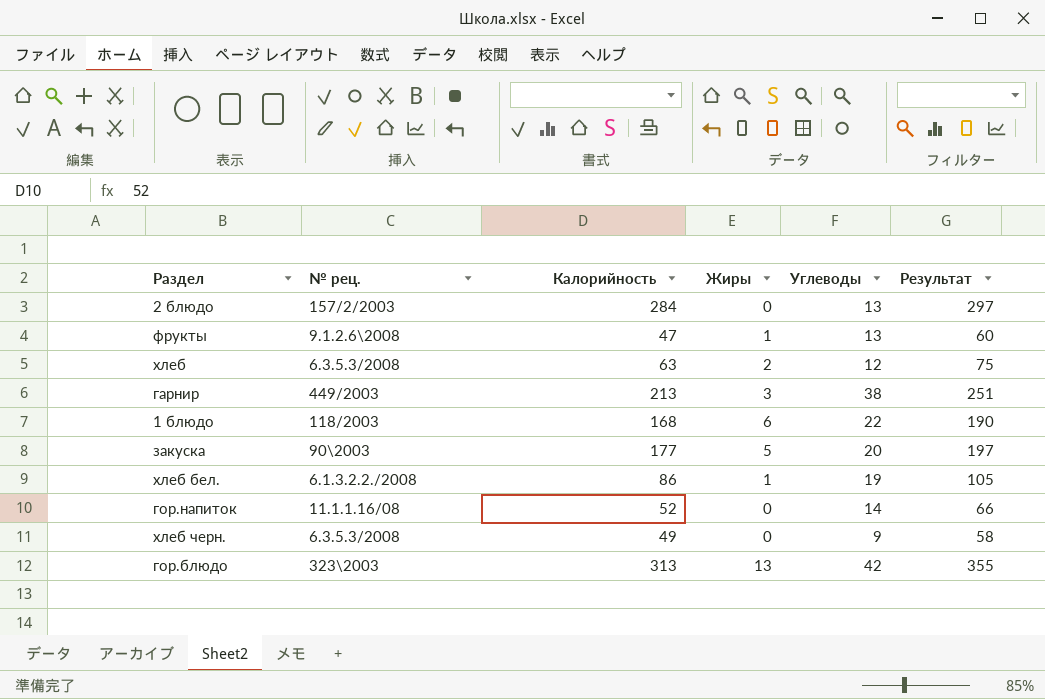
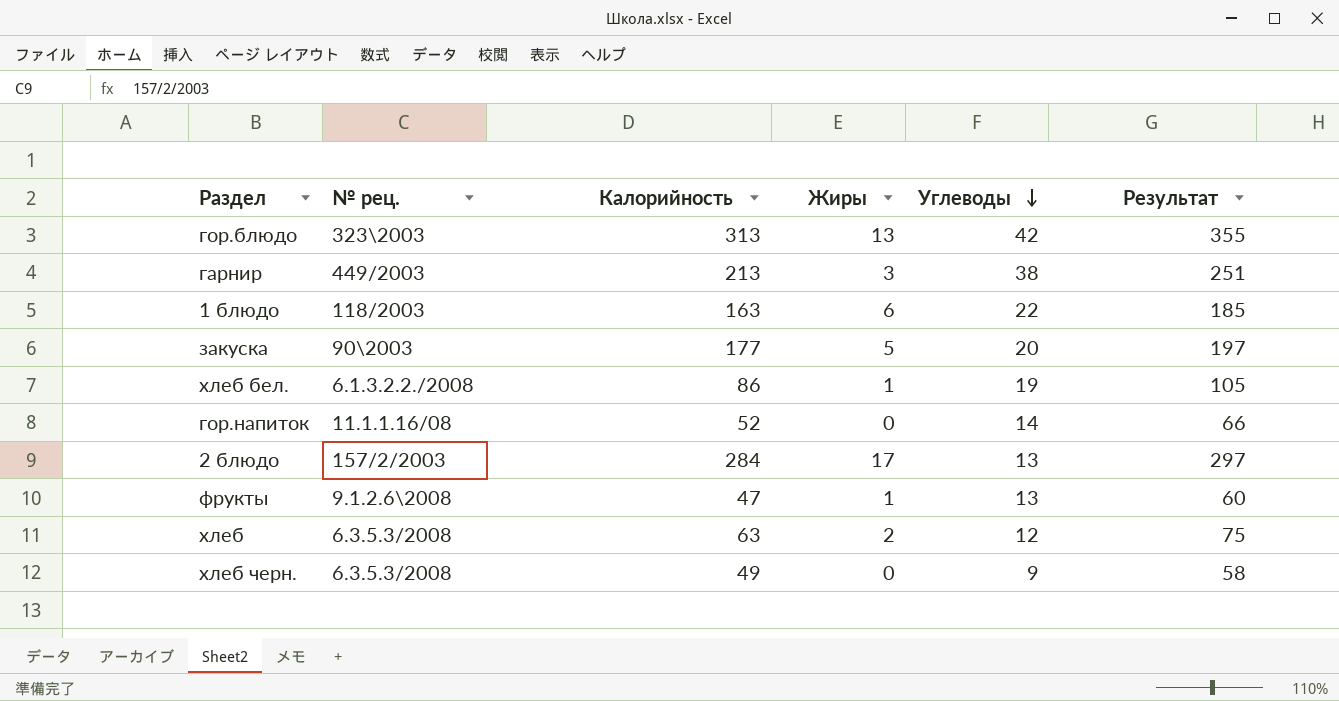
row order: none -> Углеводы descending
1 блюдо | Калорийность: 168 -> 163
1 блюдо | Результат: 190 -> 185
2 блюдо | Жиры: 0 -> 17

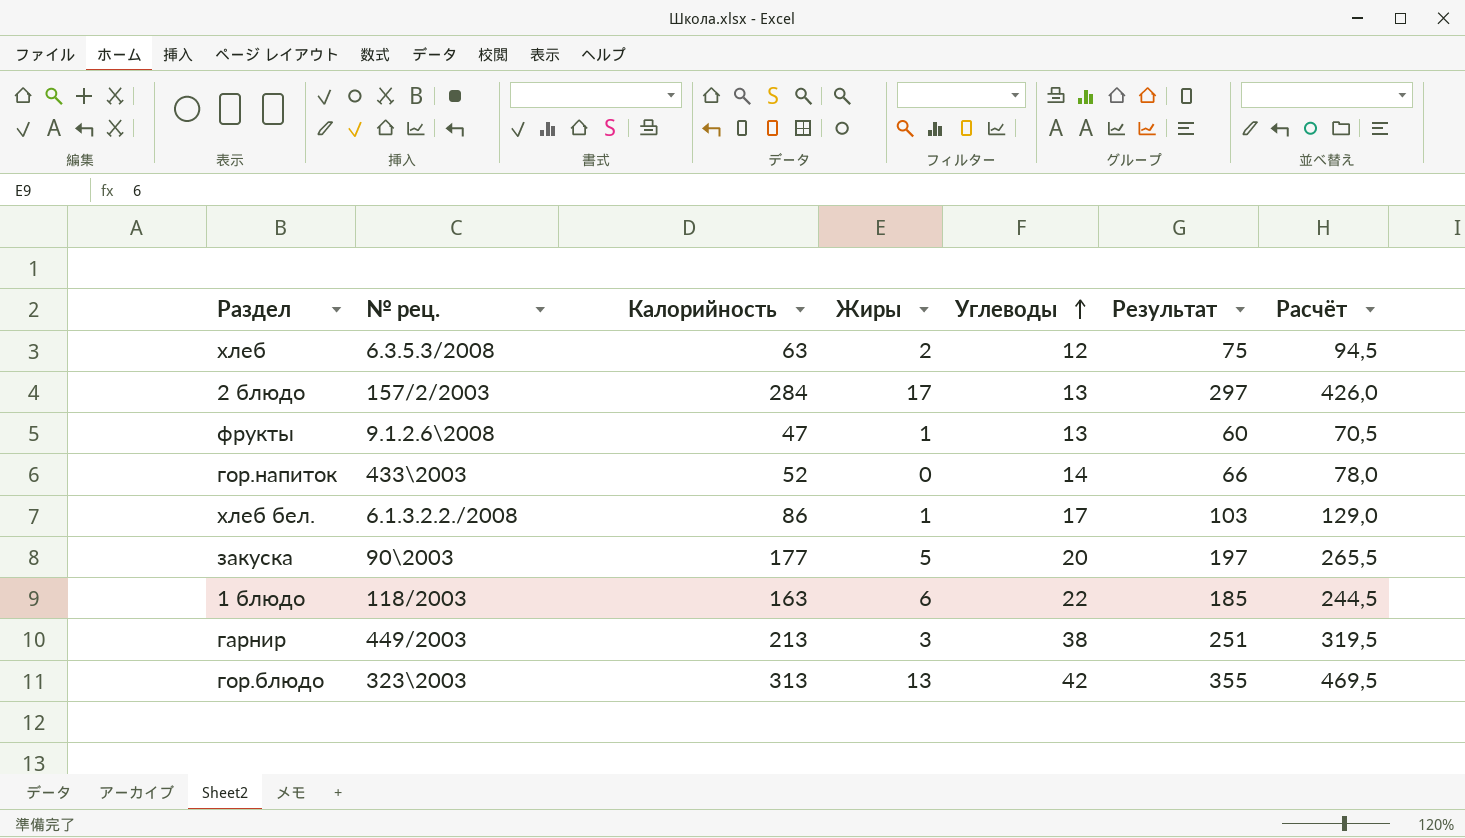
row order: Углеводы descending -> Углеводы ascending
column Расчёт | formula: none -> [Калорийность] * 1,5
row хлеб черн.: 6.3.5.3/2008 | 49 | 0 | 9 | 58 -> none
гор.напиток | № рец.: 11.1.1.16/08 -> 433\2003
хлеб бел. | Углеводы: 19 -> 17
хлеб бел. | Результат: 105 -> 103

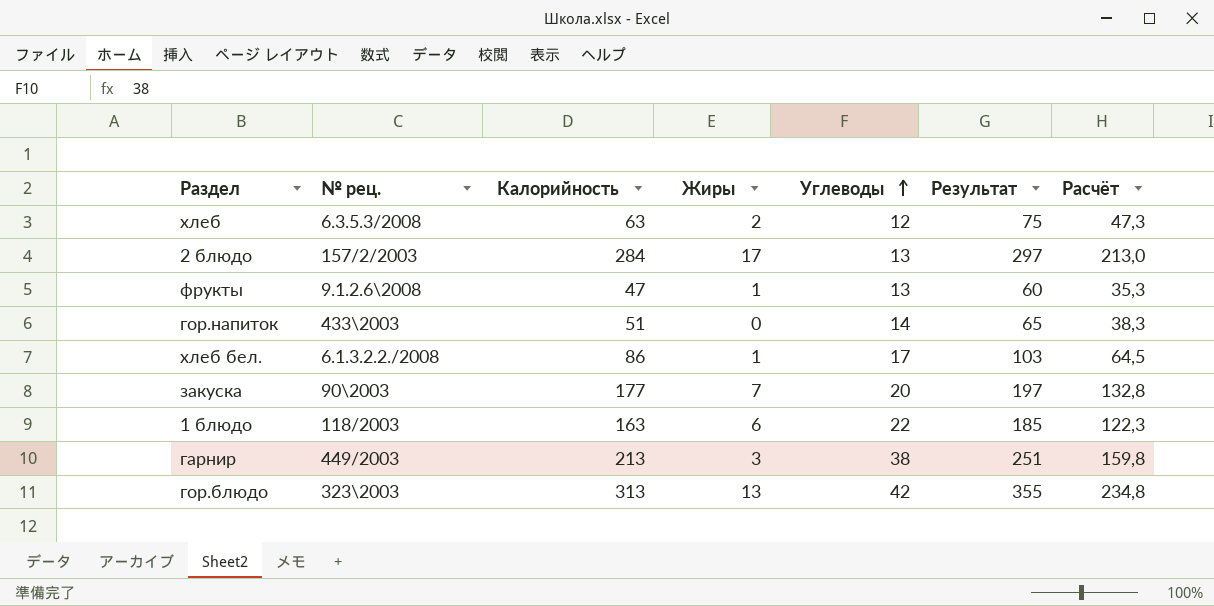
column Расчёт | formula: [Калорийность] * 1,5 -> [Калорийность] * 0,75
гор.напиток | Калорийность: 52 -> 51
гор.напиток | Результат: 66 -> 65
закуска | Жиры: 5 -> 7

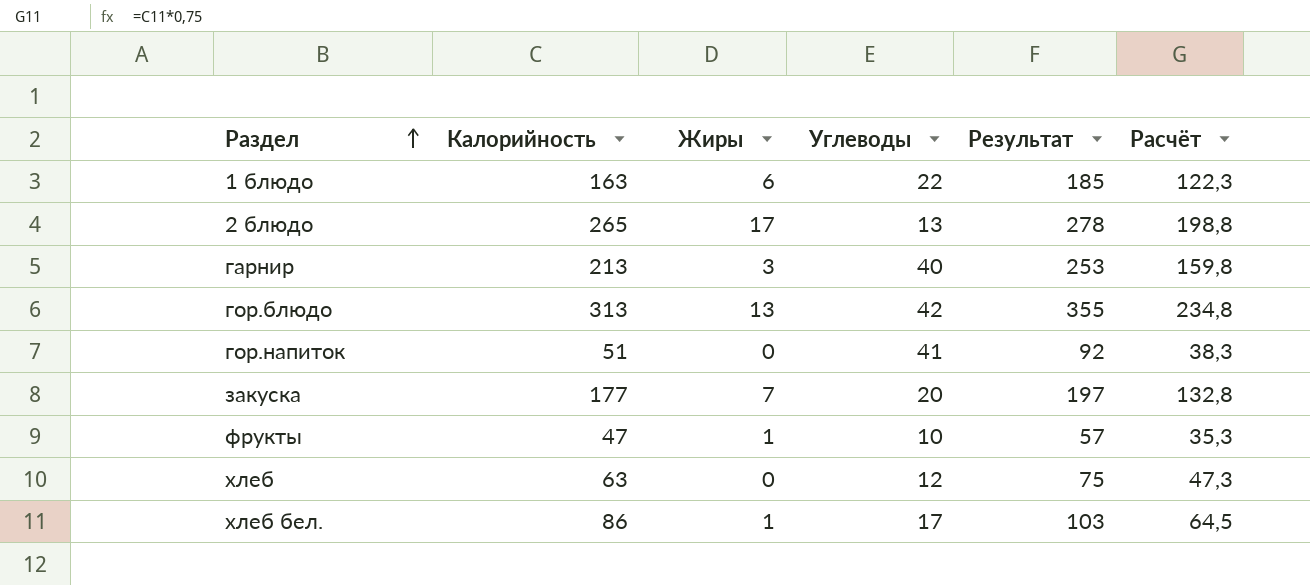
row order: Углеводы ascending -> Раздел ascending
column № рец. | position: 2 -> none
2 блюдо | Калорийность: 284 -> 265
2 блюдо | Результат: 297 -> 278
2 блюдо | Расчёт: 213,0 -> 198,8
гарнир | Углеводы: 38 -> 40
гарнир | Результат: 251 -> 253
гор.напиток | Углеводы: 14 -> 41
гор.напиток | Результат: 65 -> 92
фрукты | Углеводы: 13 -> 10
фрукты | Результат: 60 -> 57
хлеб | Жиры: 2 -> 0

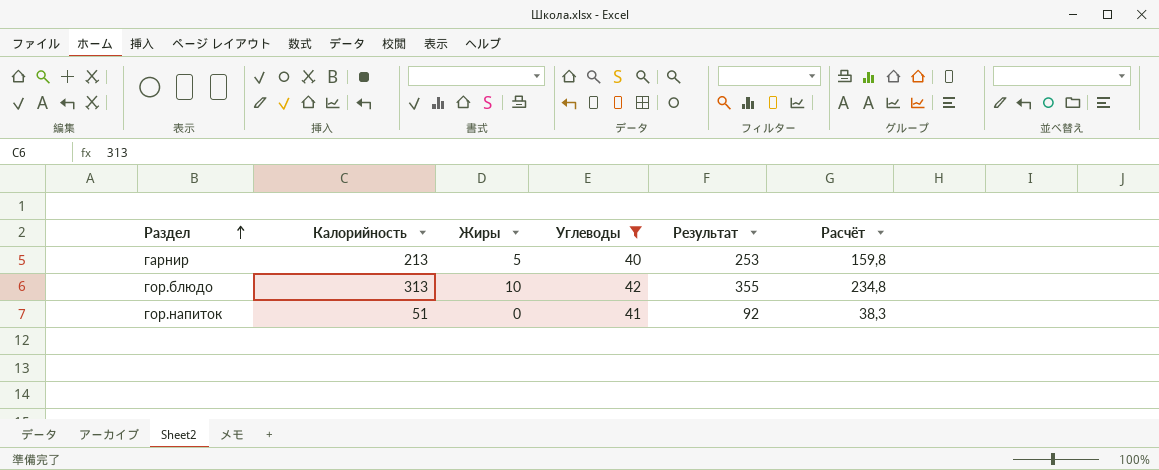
filter: none -> Углеводы >= 40
гарнир | Жиры: 3 -> 5
гор.блюдо | Жиры: 13 -> 10

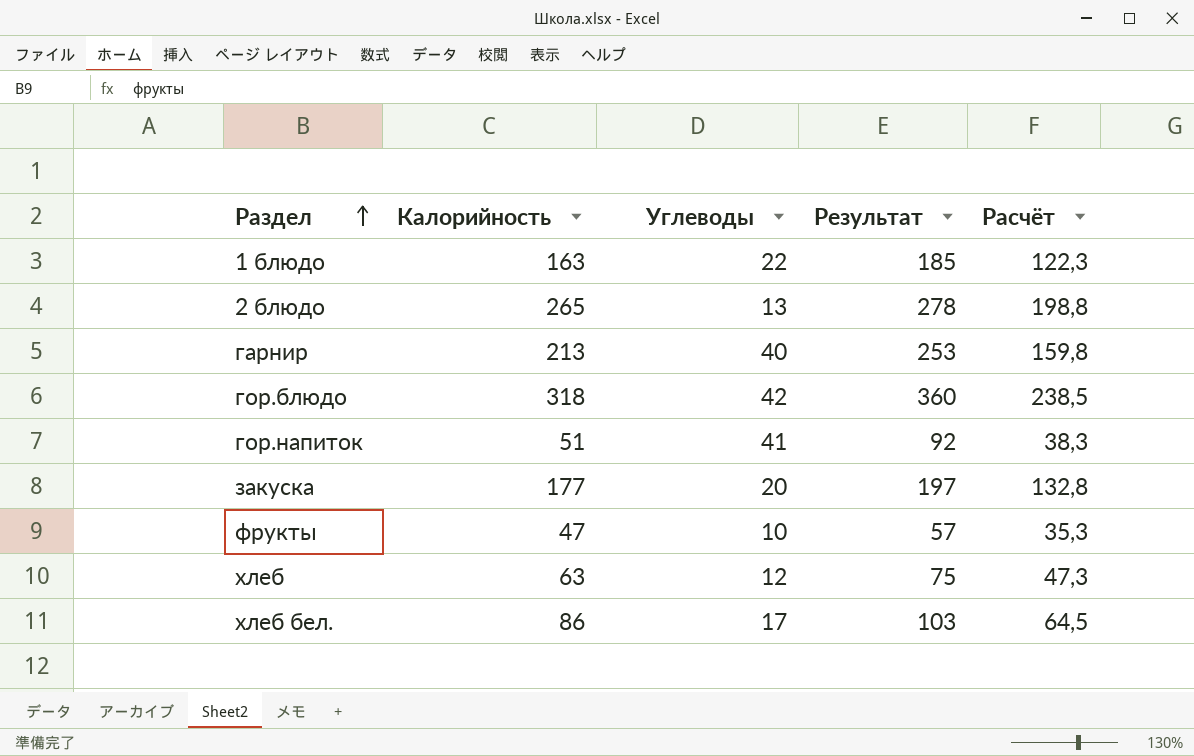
filter: Углеводы >= 40 -> none
column Жиры | position: 3 -> none
гор.блюдо | Калорийность: 313 -> 318
гор.блюдо | Результат: 355 -> 360
гор.блюдо | Расчёт: 234,8 -> 238,5

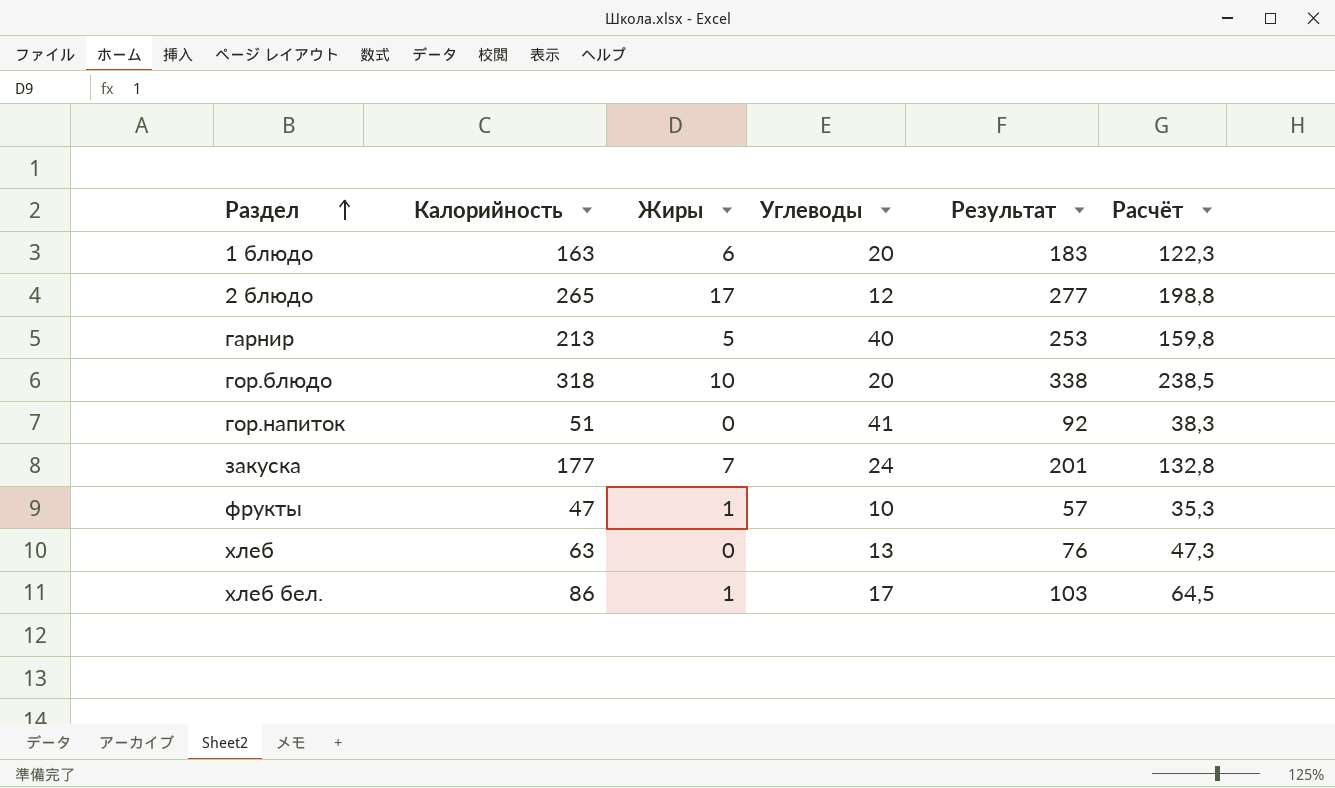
column Жиры | position: none -> 3
1 блюдо | Углеводы: 22 -> 20
1 блюдо | Результат: 185 -> 183
2 блюдо | Углеводы: 13 -> 12
2 блюдо | Результат: 278 -> 277
гор.блюдо | Углеводы: 42 -> 20
гор.блюдо | Результат: 360 -> 338
закуска | Углеводы: 20 -> 24
закуска | Результат: 197 -> 201
хлеб | Углеводы: 12 -> 13
хлеб | Результат: 75 -> 76

